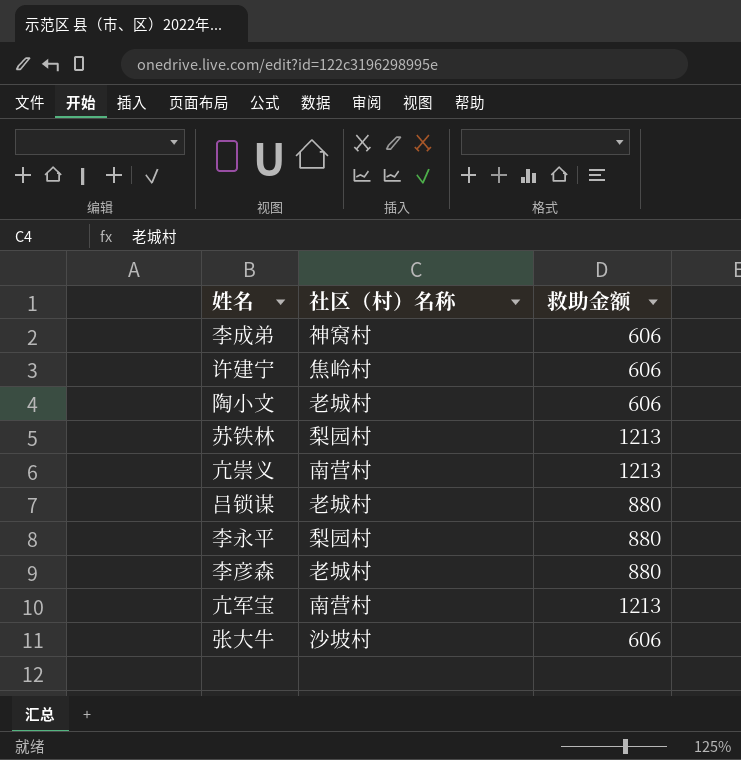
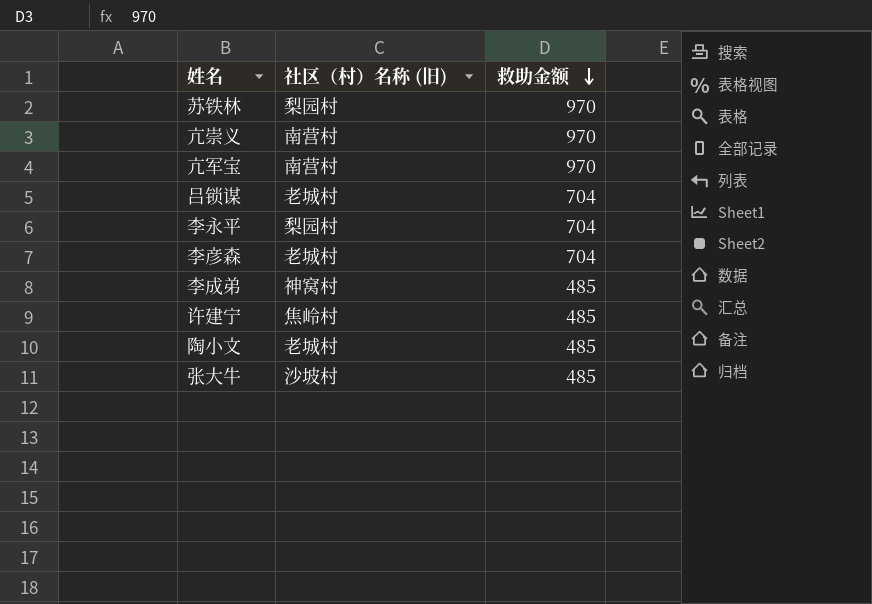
row order: none -> 救助金额 descending
column name: 社区（村）名称 -> 社区（村）名称 (旧)
苏铁林 | 救助金额: 1213 -> 970
亢崇义 | 救助金额: 1213 -> 970
亢军宝 | 救助金额: 1213 -> 970
吕锁谋 | 救助金额: 880 -> 704
李永平 | 救助金额: 880 -> 704
李彦森 | 救助金额: 880 -> 704
李成弟 | 救助金额: 606 -> 485
许建宁 | 救助金额: 606 -> 485
陶小文 | 救助金额: 606 -> 485
张大牛 | 救助金额: 606 -> 485

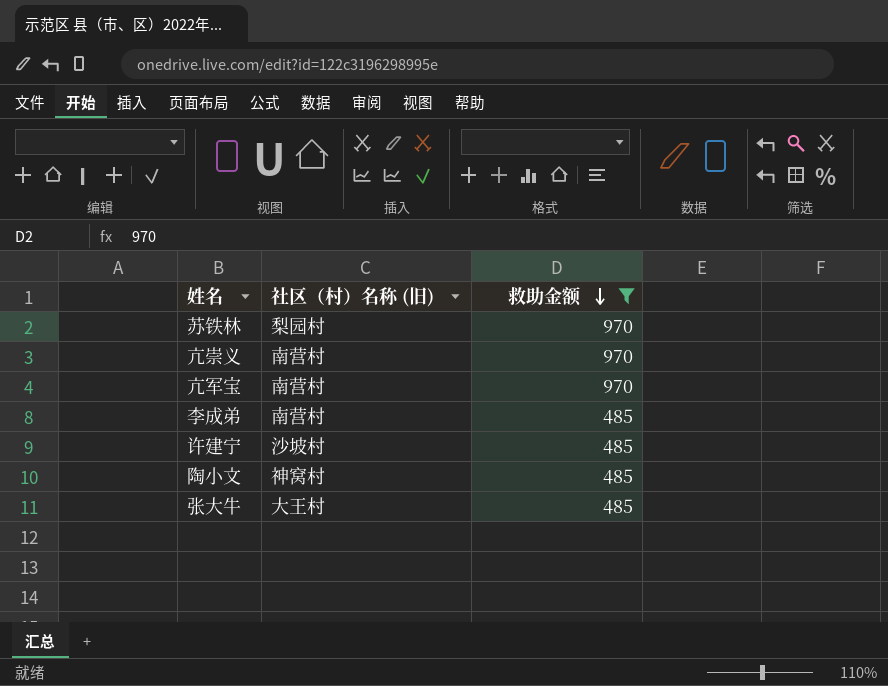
filter: none -> 救助金额 != 704
李成弟 | 社区（村）名称 (旧): 神窝村 -> 南营村
许建宁 | 社区（村）名称 (旧): 焦岭村 -> 沙坡村
陶小文 | 社区（村）名称 (旧): 老城村 -> 神窝村
张大牛 | 社区（村）名称 (旧): 沙坡村 -> 大王村

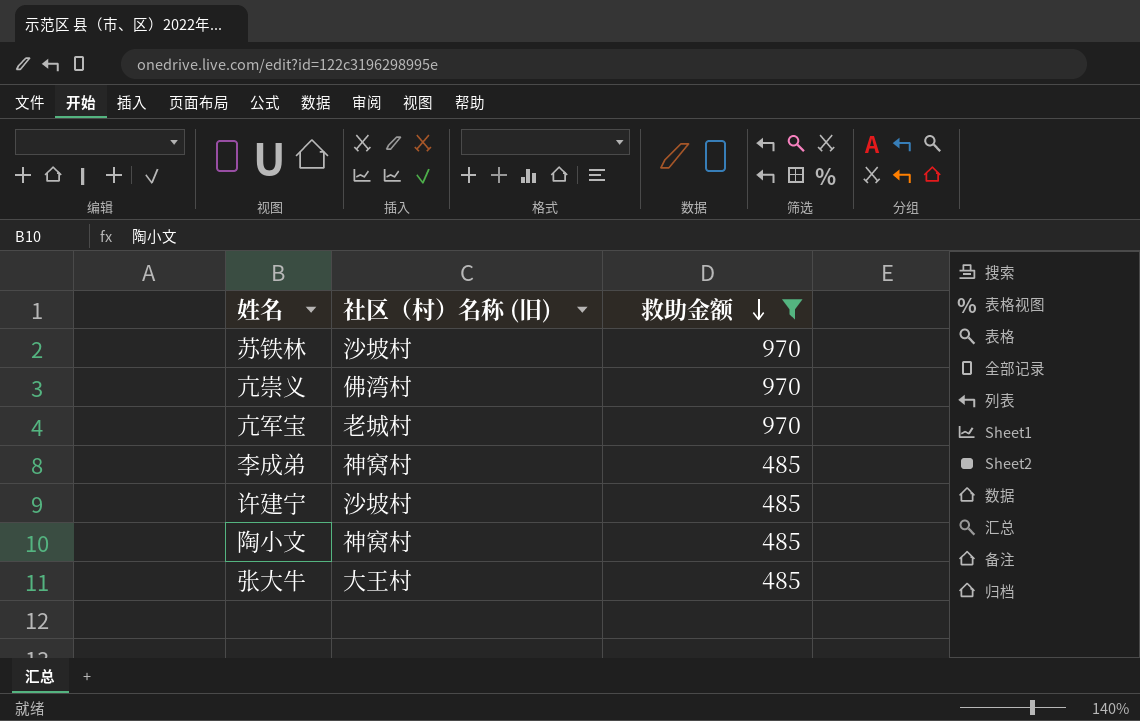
苏铁林 | 社区（村）名称 (旧): 梨园村 -> 沙坡村
亢崇义 | 社区（村）名称 (旧): 南营村 -> 佛湾村
亢军宝 | 社区（村）名称 (旧): 南营村 -> 老城村
李成弟 | 社区（村）名称 (旧): 南营村 -> 神窝村

